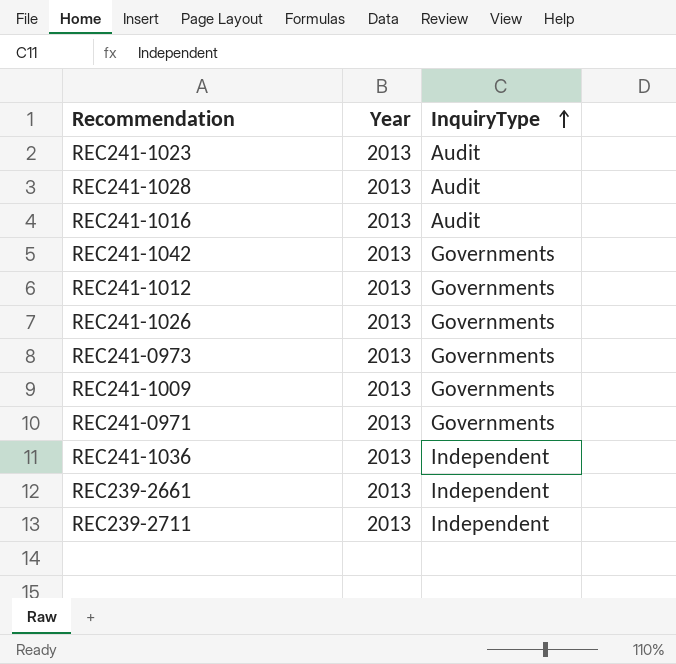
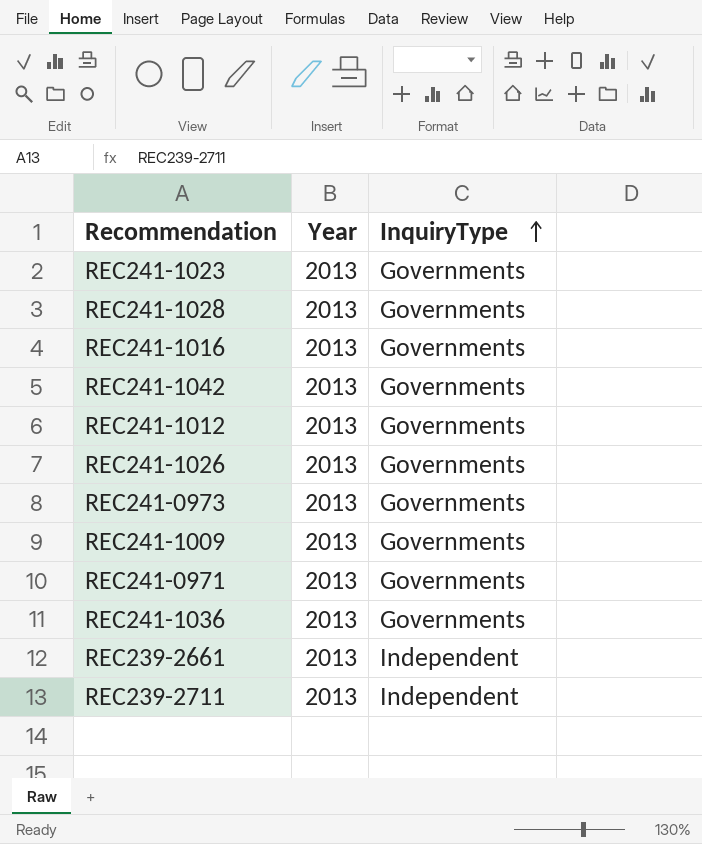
REC241-1023 | InquiryType: Audit -> Governments
REC241-1028 | InquiryType: Audit -> Governments
REC241-1016 | InquiryType: Audit -> Governments
REC241-1036 | InquiryType: Independent -> Governments

